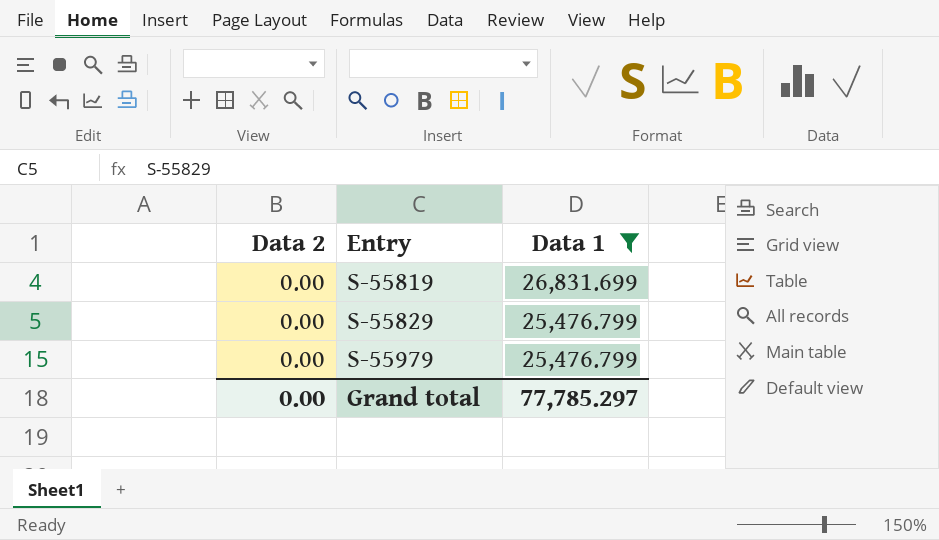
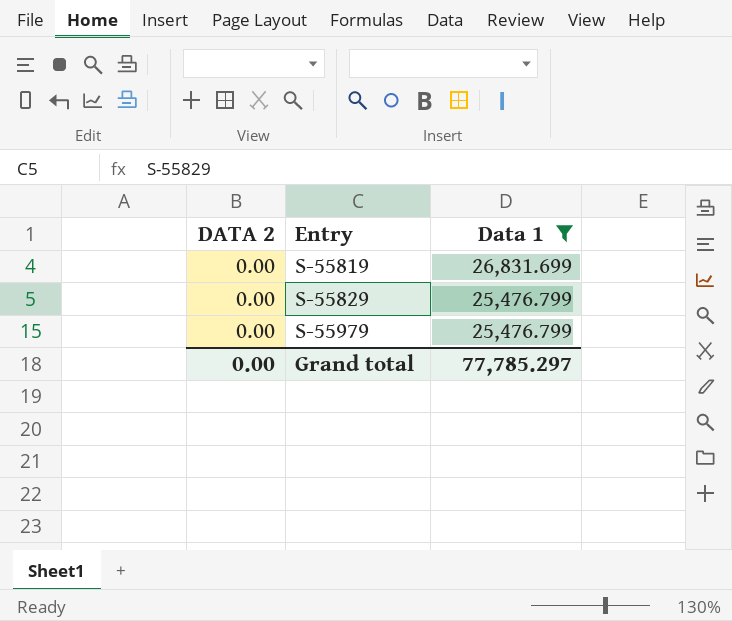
column name: Data 2 -> DATA 2

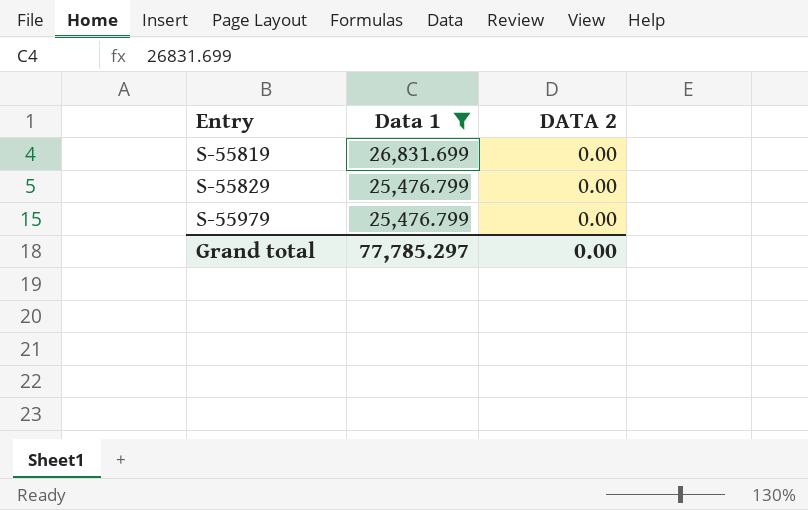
column DATA 2 | position: 1 -> 3

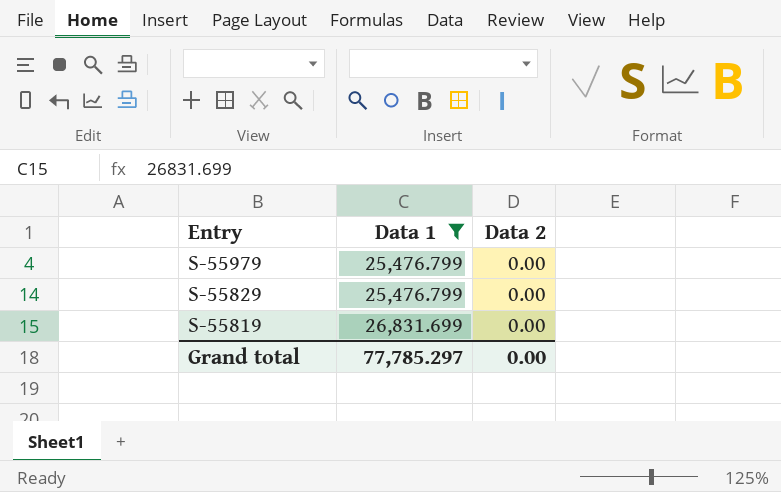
row order: Entry ascending -> Entry descending
column name: DATA 2 -> Data 2

